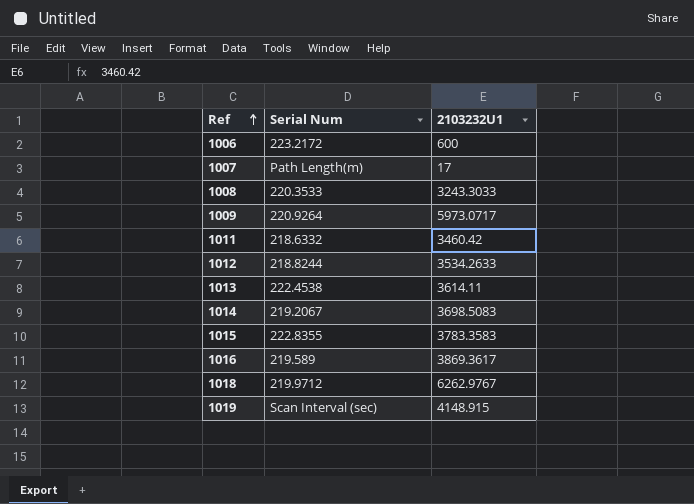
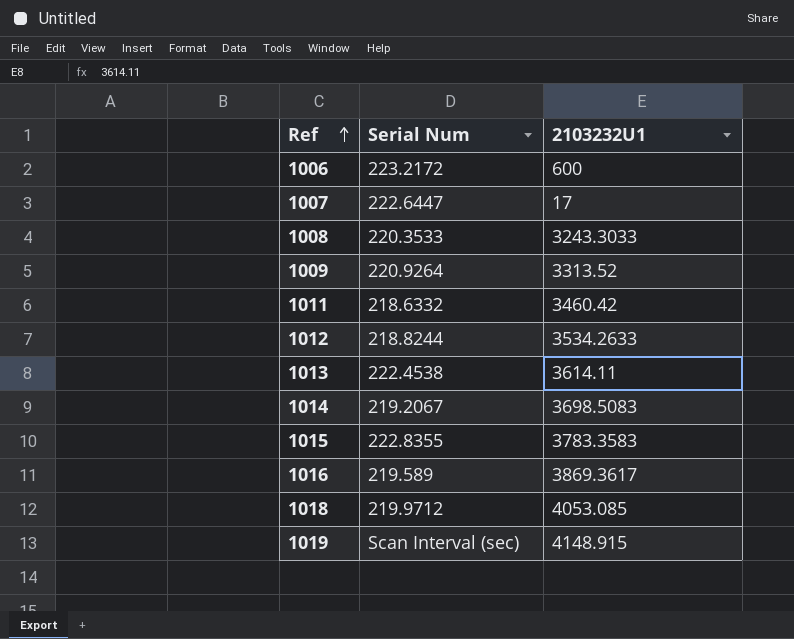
1007 | Serial Num: Path Length(m) -> 222.6447
1009 | 2103232U1: 5973.0717 -> 3313.52
1018 | 2103232U1: 6262.9767 -> 4053.085

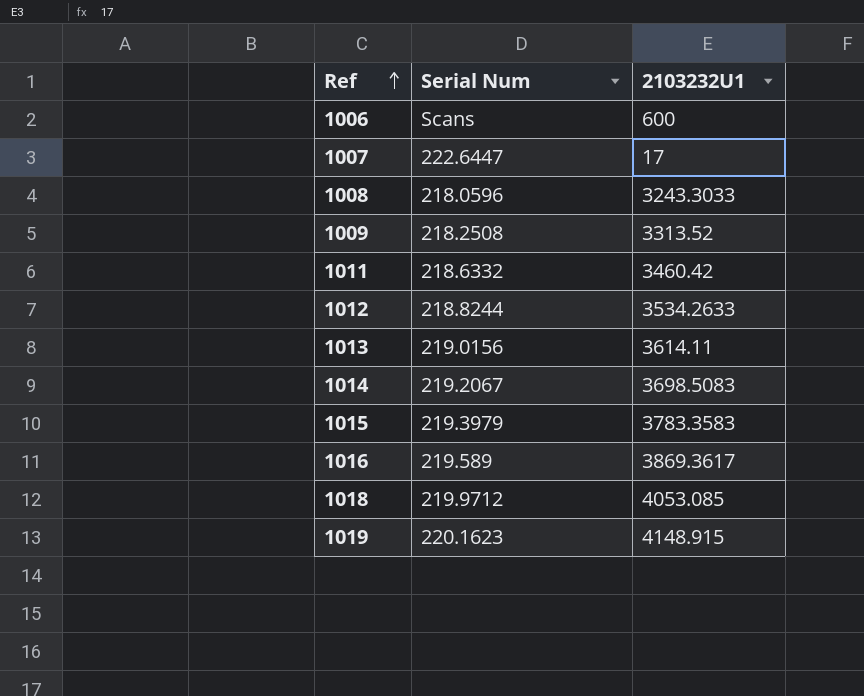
1006 | Serial Num: 223.2172 -> Scans
1008 | Serial Num: 220.3533 -> 218.0596
1009 | Serial Num: 220.9264 -> 218.2508
1013 | Serial Num: 222.4538 -> 219.0156
1015 | Serial Num: 222.8355 -> 219.3979
1019 | Serial Num: Scan Interval (sec) -> 220.1623

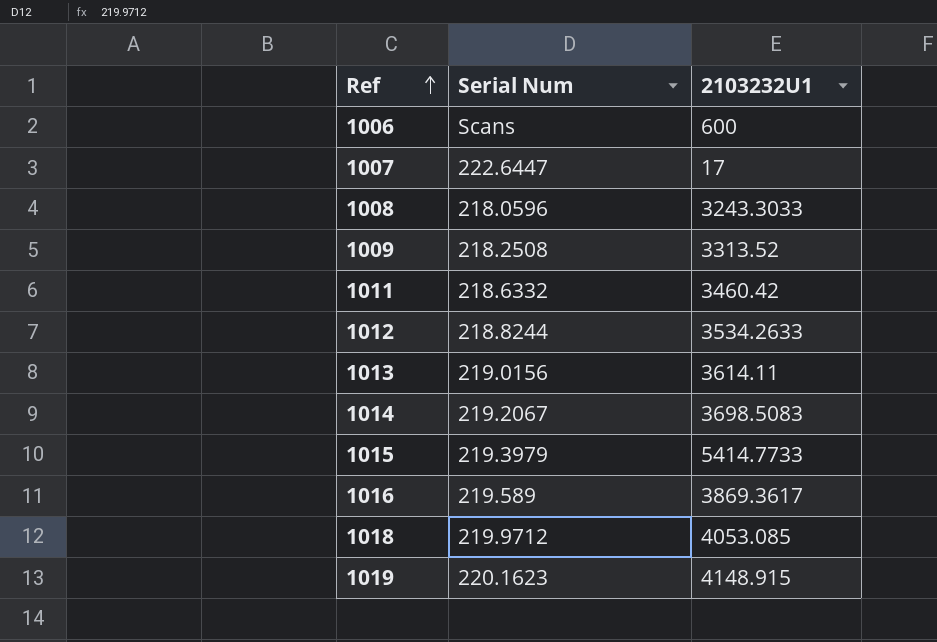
1015 | 2103232U1: 3783.3583 -> 5414.7733

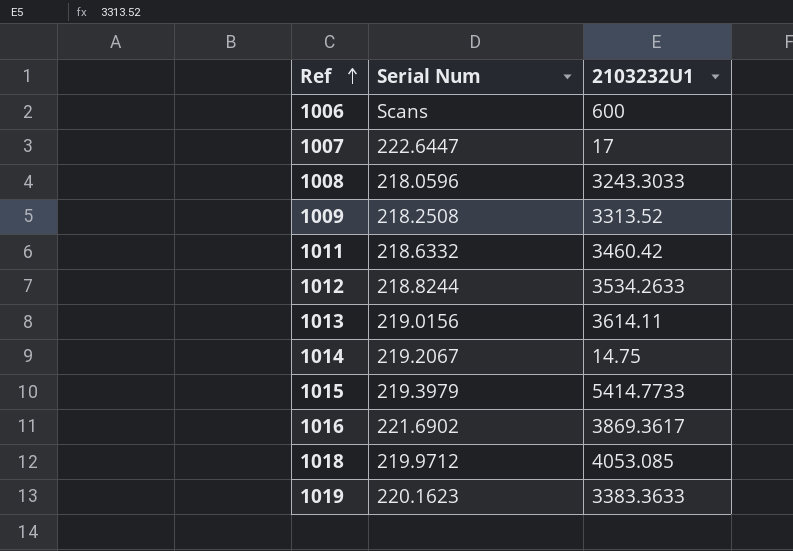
1014 | 2103232U1: 3698.5083 -> 14.75
1016 | Serial Num: 219.589 -> 221.6902
1019 | 2103232U1: 4148.915 -> 3383.3633

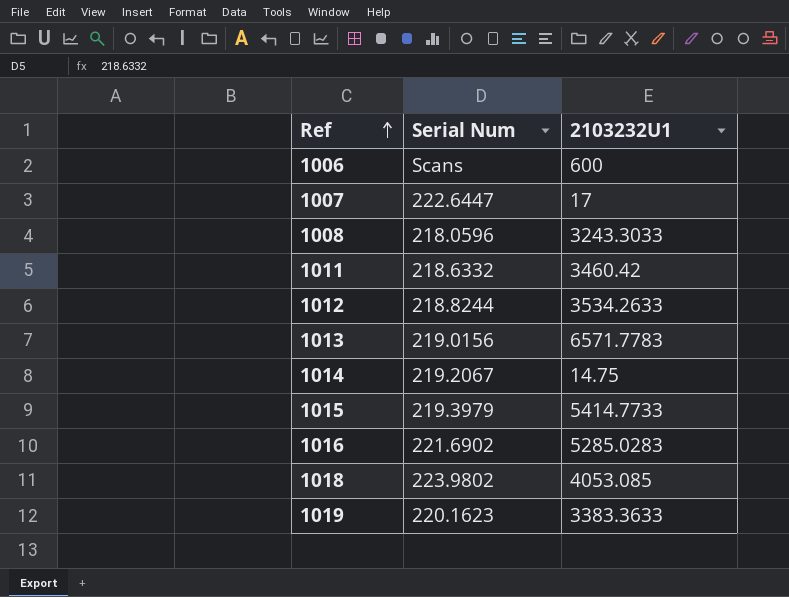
row 1009: 218.2508 | 3313.52 -> none
1013 | 2103232U1: 3614.11 -> 6571.7783
1016 | 2103232U1: 3869.3617 -> 5285.0283
1018 | Serial Num: 219.9712 -> 223.9802

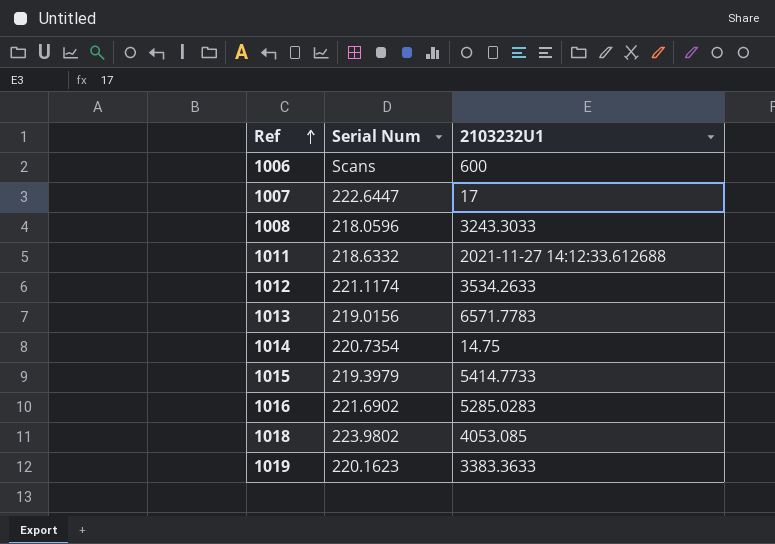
1011 | 2103232U1: 3460.42 -> 2021-11-27 14:12:33.612688
1012 | Serial Num: 218.8244 -> 221.1174
1014 | Serial Num: 219.2067 -> 220.7354

